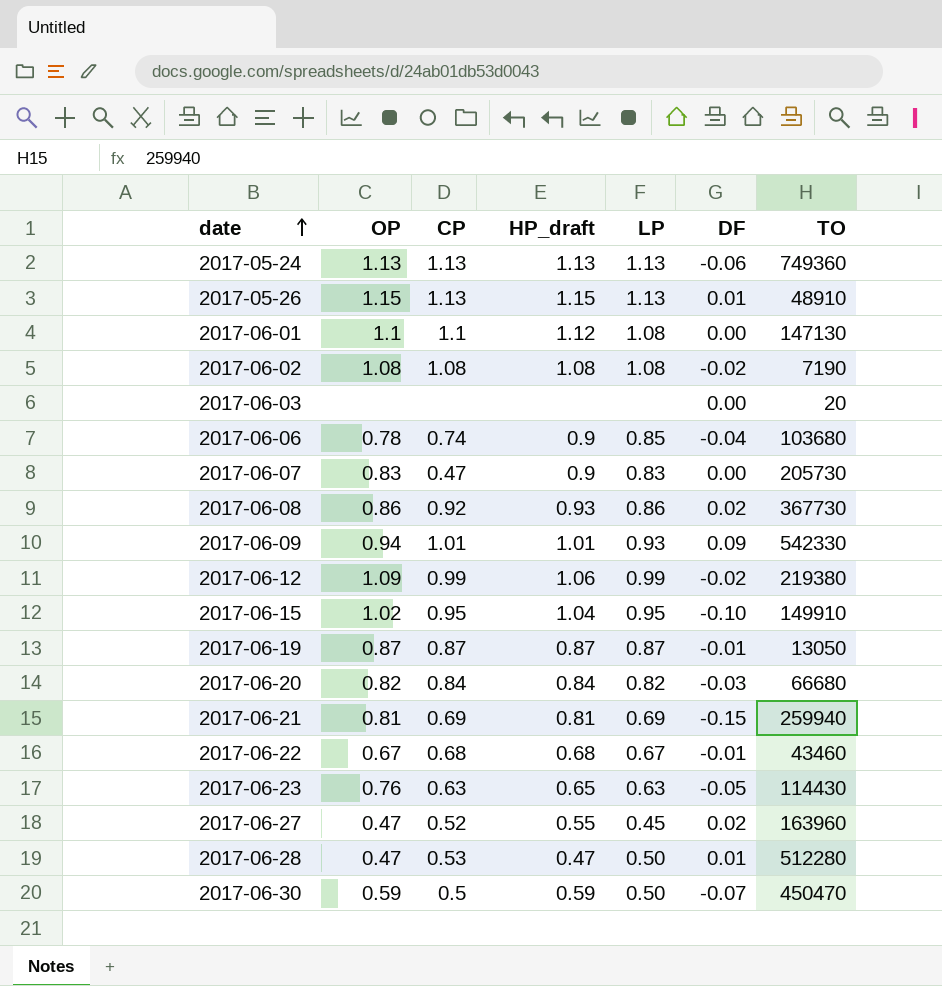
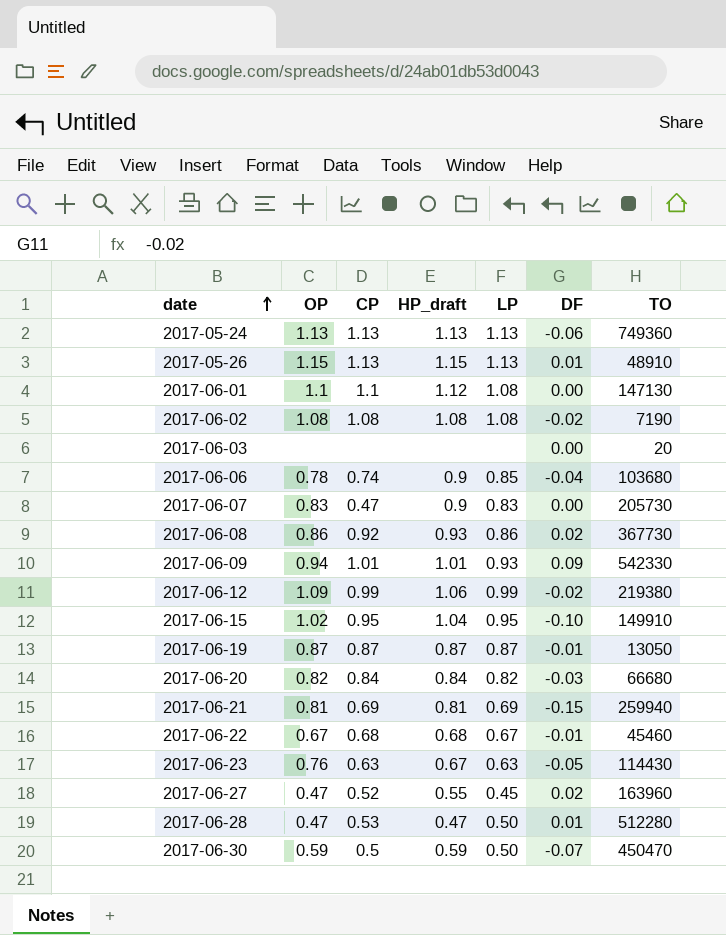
2017-06-22 | TO: 43460 -> 45460
2017-06-23 | HP_draft: 0.65 -> 0.67

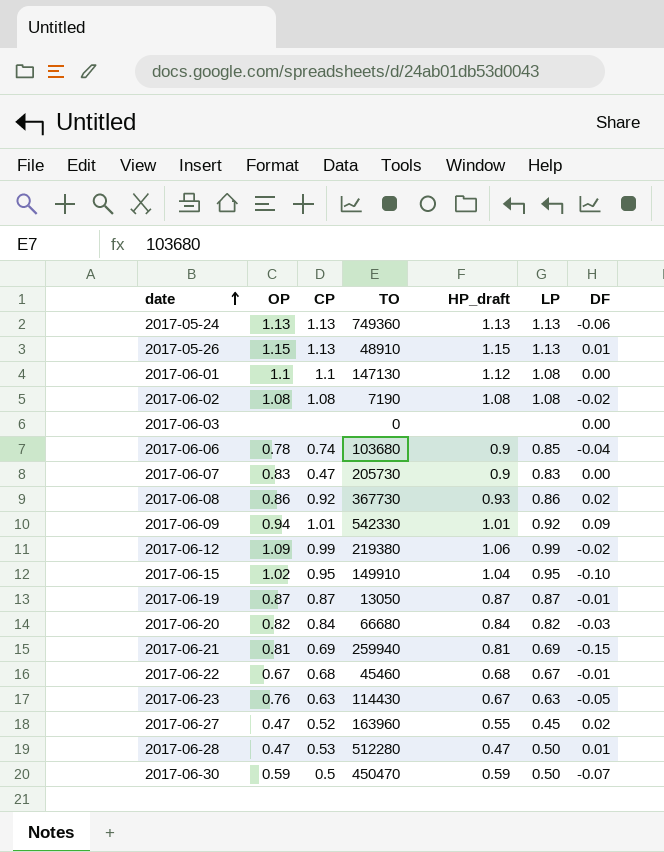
column TO | position: 7 -> 4
2017-06-03 | TO: 20 -> 0
2017-06-09 | LP: 0.93 -> 0.92

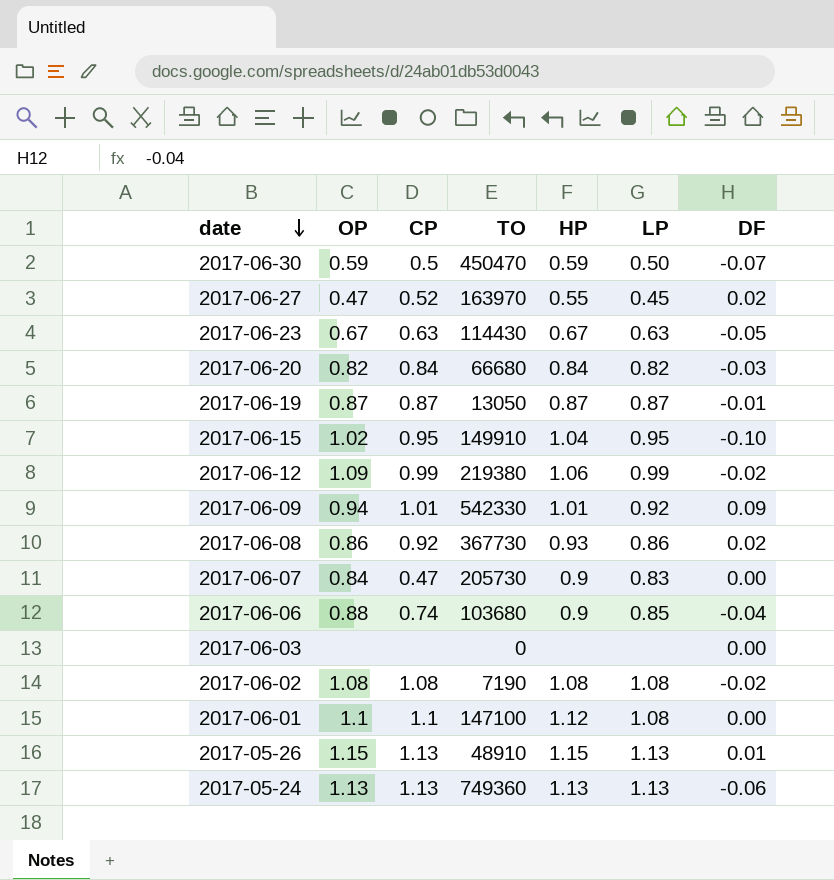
row order: date ascending -> date descending
column name: HP_draft -> HP
row 2017-06-21: 0.81 | 0.69 | 259940 | 0.81 | 0.69 | -0.15 -> none
row 2017-06-22: 0.67 | 0.68 | 45460 | 0.68 | 0.67 | -0.01 -> none
row 2017-06-28: 0.47 | 0.53 | 512280 | 0.47 | 0.50 | 0.01 -> none
2017-06-27 | TO: 163960 -> 163970
2017-06-23 | OP: 0.76 -> 0.67
2017-06-07 | OP: 0.83 -> 0.84
2017-06-06 | OP: 0.78 -> 0.88
2017-06-01 | TO: 147130 -> 147100

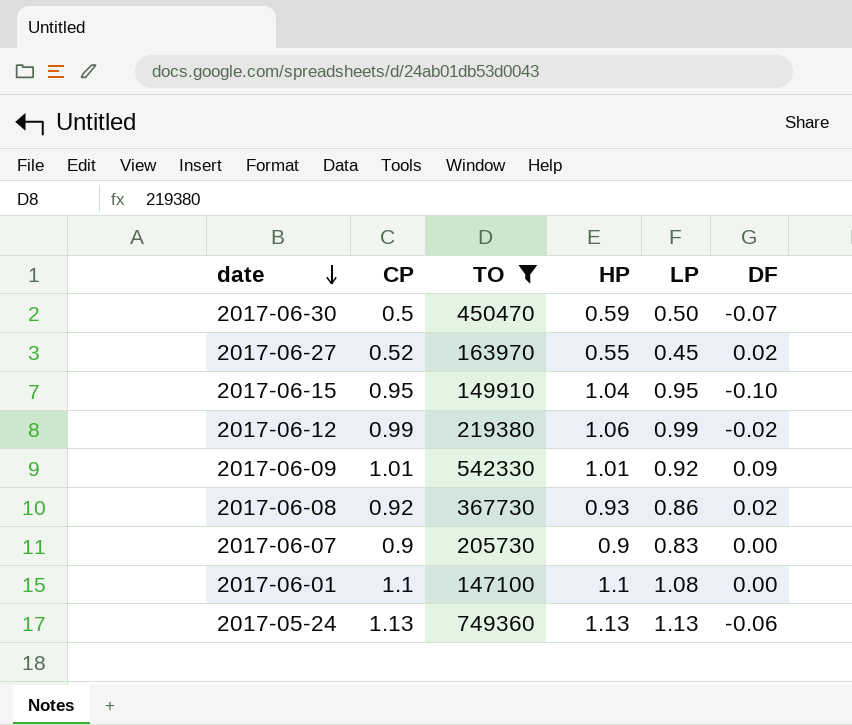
filter: none -> TO >= 147100
column OP | position: 2 -> none
2017-06-07 | CP: 0.47 -> 0.9
2017-06-01 | HP: 1.12 -> 1.1

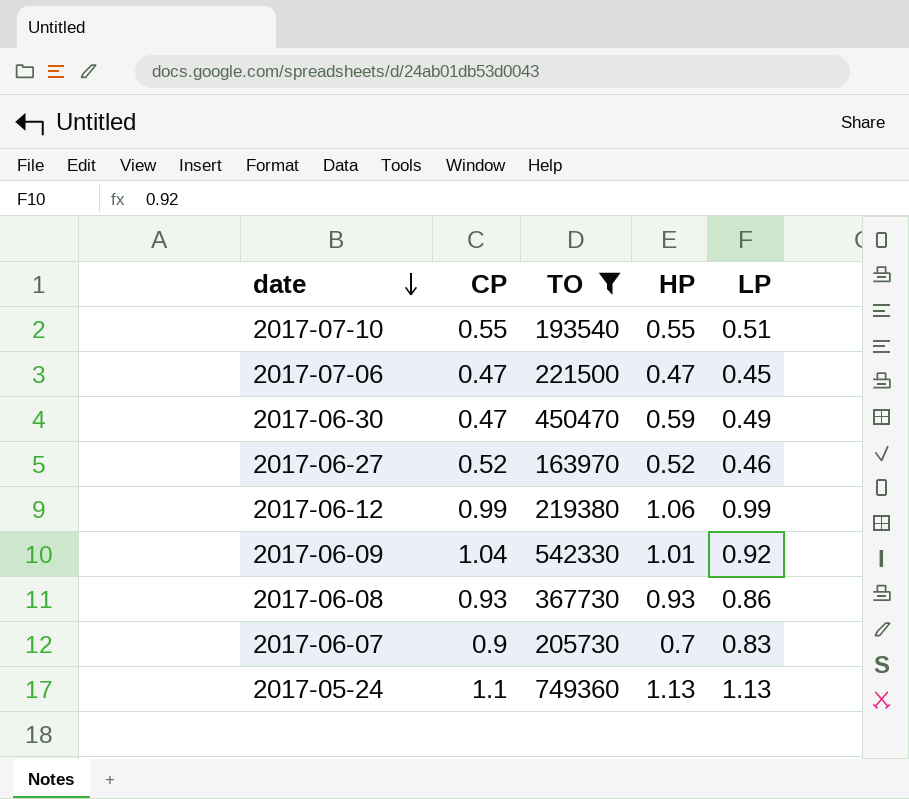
column DF | position: 6 -> none
row 2017-06-15: 0.95 | 149910 | 1.04 | 0.95 | -0.10 -> none
row 2017-06-01: 1.1 | 147100 | 1.1 | 1.08 | 0.00 -> none
row 2017-07-10: none -> 0.55 | 193540 | 0.55 | 0.51
row 2017-07-06: none -> 0.47 | 221500 | 0.47 | 0.45
2017-06-30 | CP: 0.5 -> 0.47
2017-06-30 | LP: 0.50 -> 0.49
2017-06-27 | HP: 0.55 -> 0.52
2017-06-27 | LP: 0.45 -> 0.46
2017-06-09 | CP: 1.01 -> 1.04
2017-06-08 | CP: 0.92 -> 0.93
2017-06-07 | HP: 0.9 -> 0.7
2017-05-24 | CP: 1.13 -> 1.1

